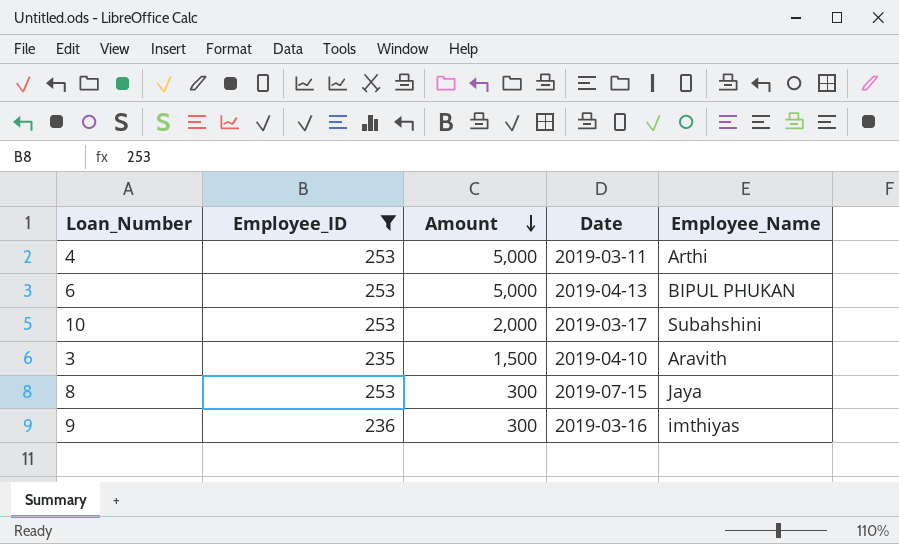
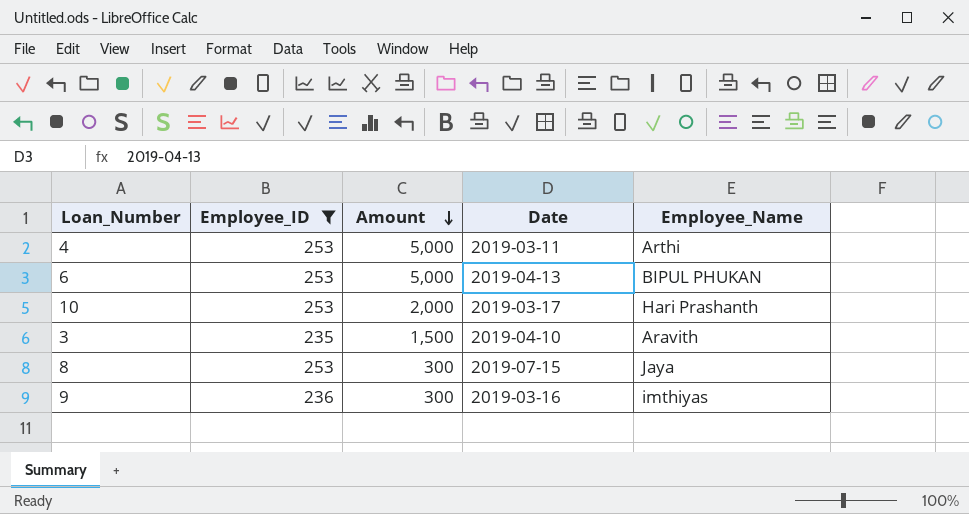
10 | Employee_Name: Subahshini -> Hari Prashanth

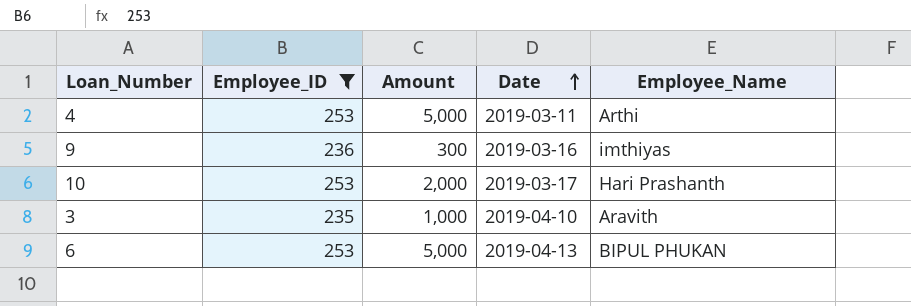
row order: Amount descending -> Date ascending
row 8: 253 | 300 | 2019-07-15 | Jaya -> none
3 | Amount: 1,500 -> 1,000

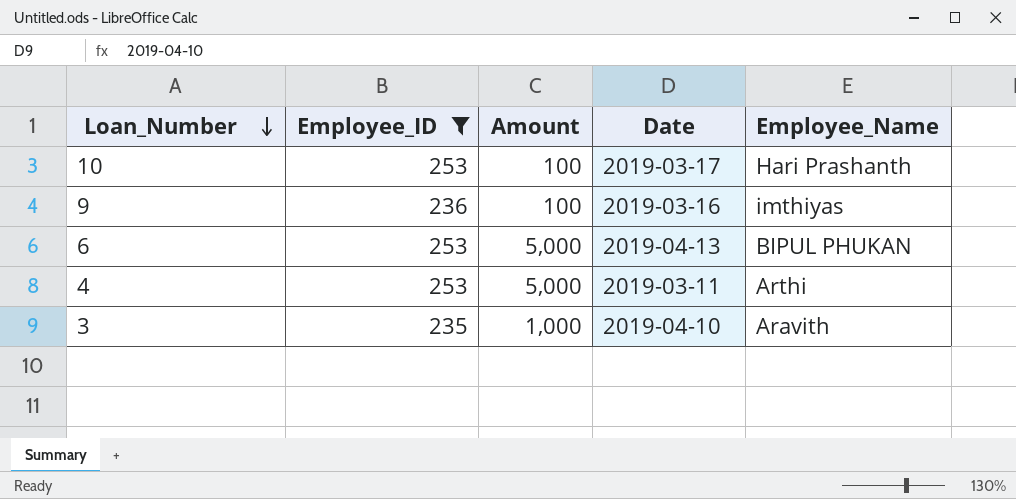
row order: Date ascending -> Loan_Number descending
10 | Amount: 2,000 -> 100
9 | Amount: 300 -> 100

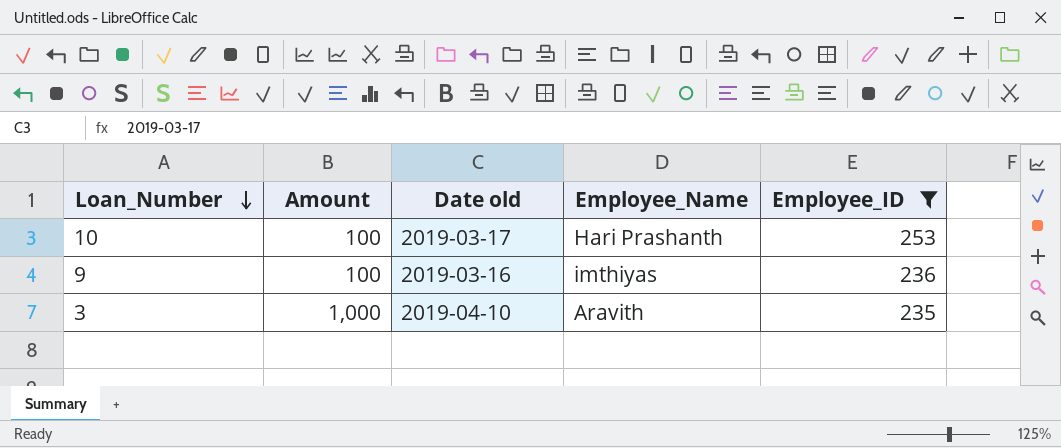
column name: Date -> Date old
column Employee_ID | position: 2 -> 5
row 6: 253 | 5,000 | 2019-04-13 | BIPUL PHUKAN -> none
row 4: 253 | 5,000 | 2019-03-11 | Arthi -> none

